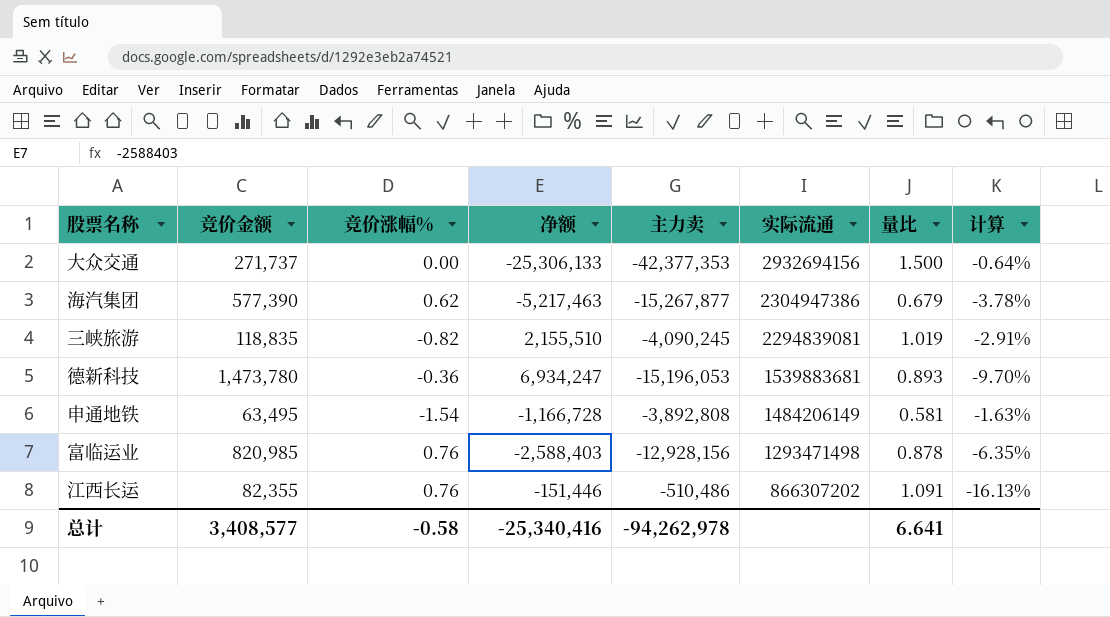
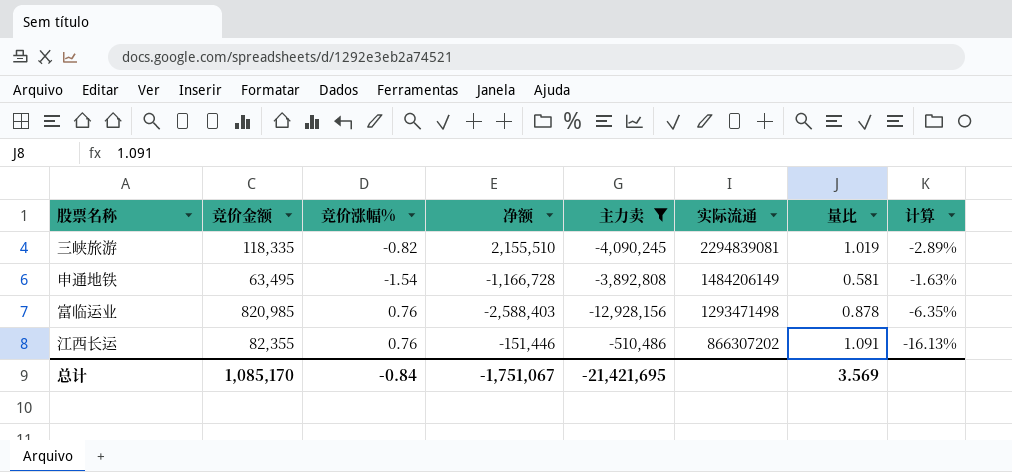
filter: none -> 主力卖 >= -12,928,156
三峡旅游 | 竞价金额: 118,835 -> 118,335
三峡旅游 | 计算: -2.91% -> -2.89%
总计 | 竞价金额: 3,408,577 -> 1,085,170
总计 | 竞价涨幅%: -0.58 -> -0.84
总计 | 净额: -25,340,416 -> -1,751,067
总计 | 主力卖: -94,262,978 -> -21,421,695
总计 | 量比: 6.641 -> 3.569

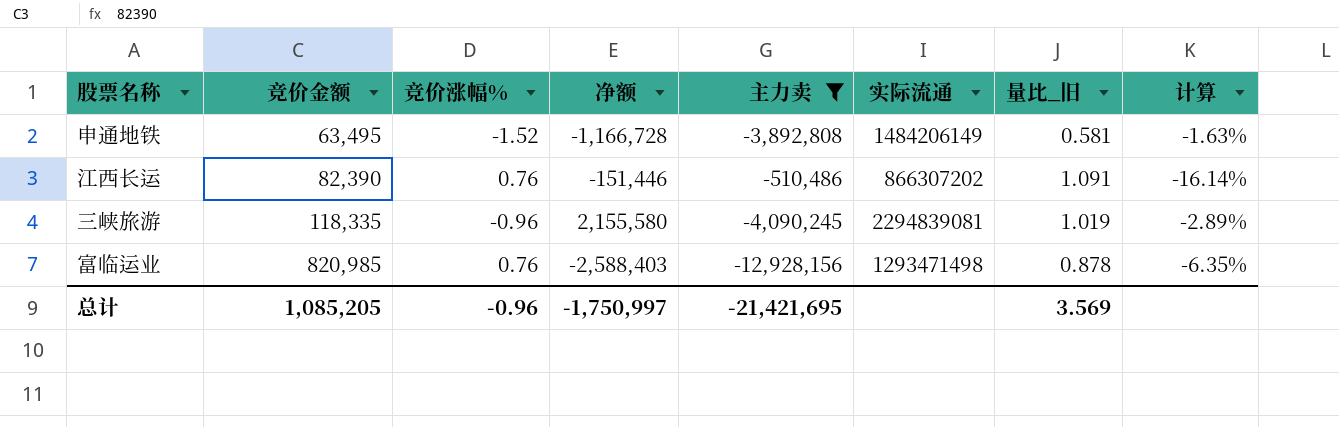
row order: 实际流通 descending -> 竞价金额 ascending
column name: 量比 -> 量比_旧
申通地铁 | 竞价涨幅%: -1.54 -> -1.52
江西长运 | 竞价金额: 82,355 -> 82,390
江西长运 | 计算: -16.13% -> -16.14%
三峡旅游 | 竞价涨幅%: -0.82 -> -0.96
三峡旅游 | 净额: 2,155,510 -> 2,155,580
总计 | 竞价金额: 1,085,170 -> 1,085,205
总计 | 竞价涨幅%: -0.84 -> -0.96
总计 | 净额: -1,751,067 -> -1,750,997

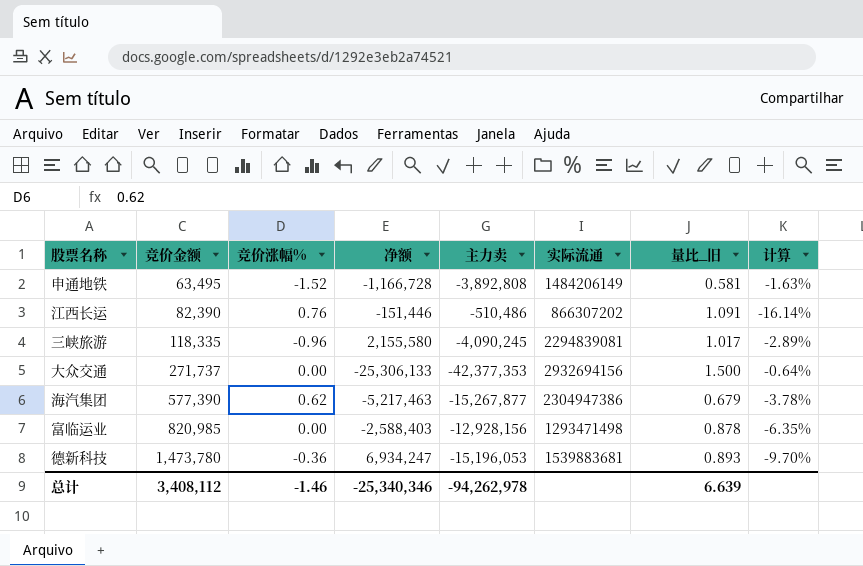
filter: 主力卖 >= -12,928,156 -> none
三峡旅游 | 量比_旧: 1.019 -> 1.017
富临运业 | 竞价涨幅%: 0.76 -> 0.00
总计 | 竞价金额: 1,085,205 -> 3,408,112
总计 | 竞价涨幅%: -0.96 -> -1.46
总计 | 净额: -1,750,997 -> -25,340,346
总计 | 主力卖: -21,421,695 -> -94,262,978
总计 | 量比_旧: 3.569 -> 6.639

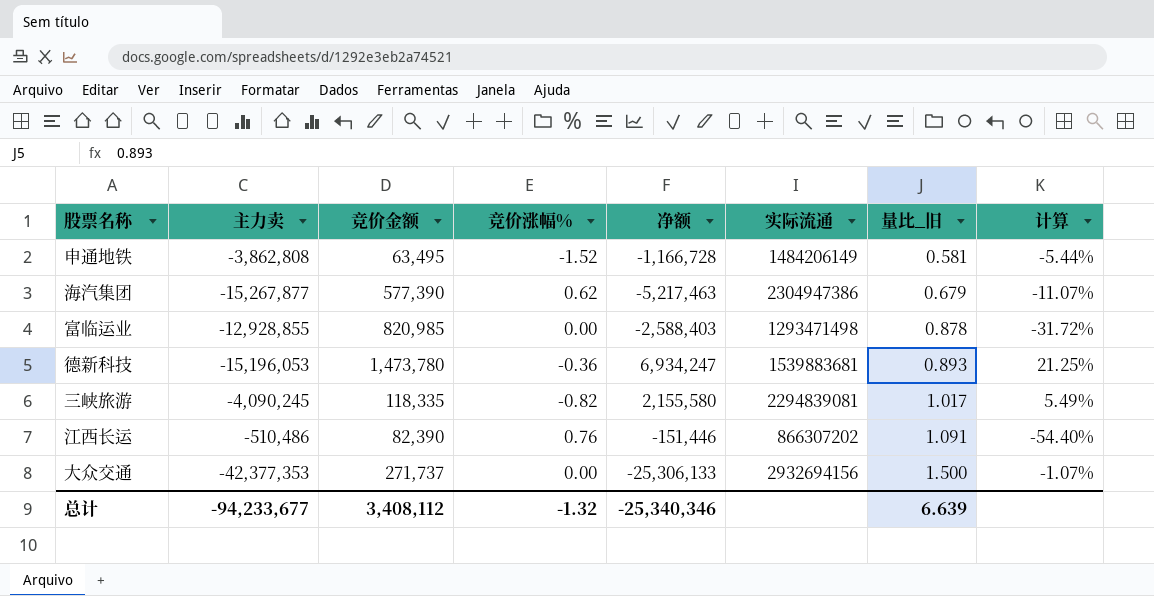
row order: 竞价金额 ascending -> 量比_旧 ascending
column 主力卖 | position: 5 -> 2
column 计算 | formula: [竞价金额] / [主力卖] -> [竞价金额] / [净额]
申通地铁 | 主力卖: -3,892,808 -> -3,862,808
富临运业 | 主力卖: -12,928,156 -> -12,928,855
三峡旅游 | 竞价涨幅%: -0.96 -> -0.82
总计 | 主力卖: -94,262,978 -> -94,233,677
总计 | 竞价涨幅%: -1.46 -> -1.32

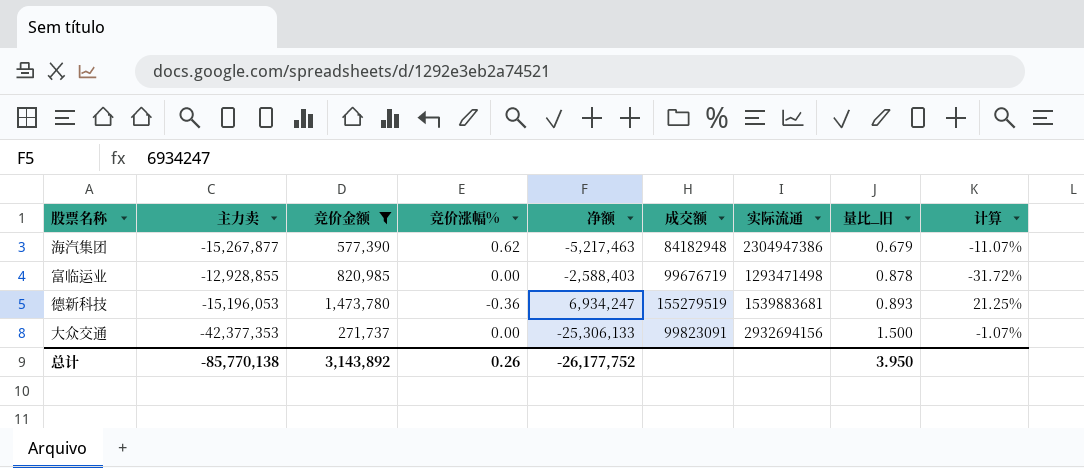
filter: none -> 竞价金额 >= 271,737
column 成交额 | position: none -> 6
总计 | 主力卖: -94,233,677 -> -85,770,138
总计 | 竞价金额: 3,408,112 -> 3,143,892
总计 | 竞价涨幅%: -1.32 -> 0.26
总计 | 净额: -25,340,346 -> -26,177,752
总计 | 量比_旧: 6.639 -> 3.950

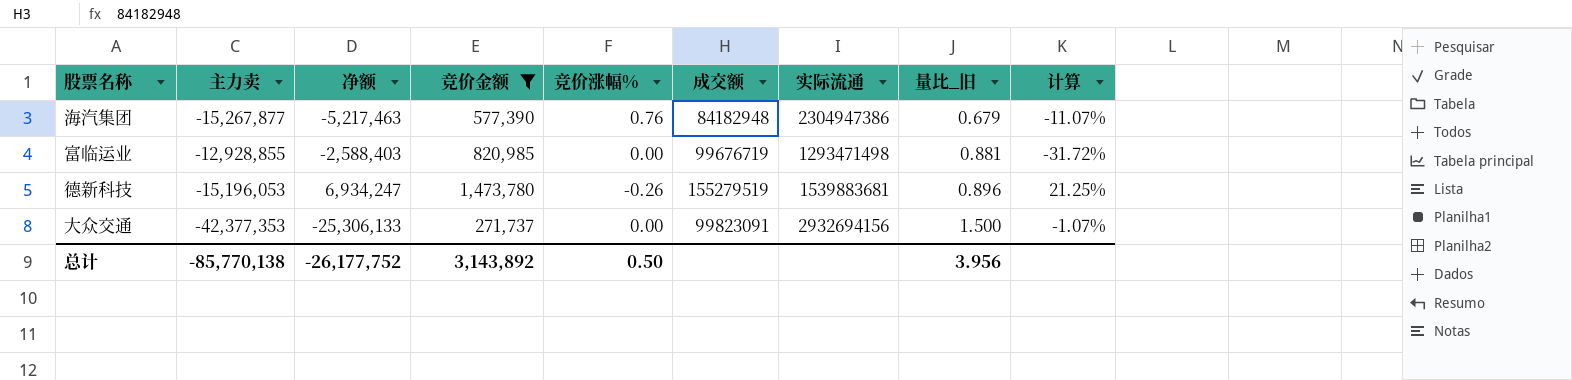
column 净额 | position: 5 -> 3
海汽集团 | 竞价涨幅%: 0.62 -> 0.76
富临运业 | 量比_旧: 0.878 -> 0.881
德新科技 | 竞价涨幅%: -0.36 -> -0.26
德新科技 | 量比_旧: 0.893 -> 0.896
总计 | 竞价涨幅%: 0.26 -> 0.50
总计 | 量比_旧: 3.950 -> 3.956

